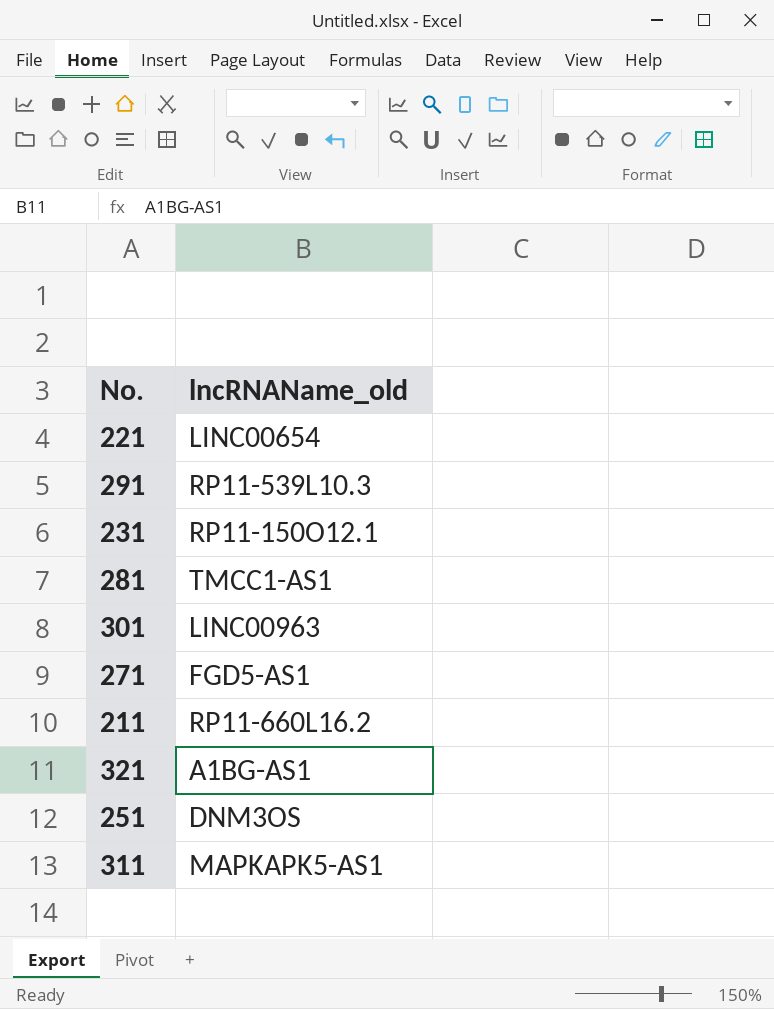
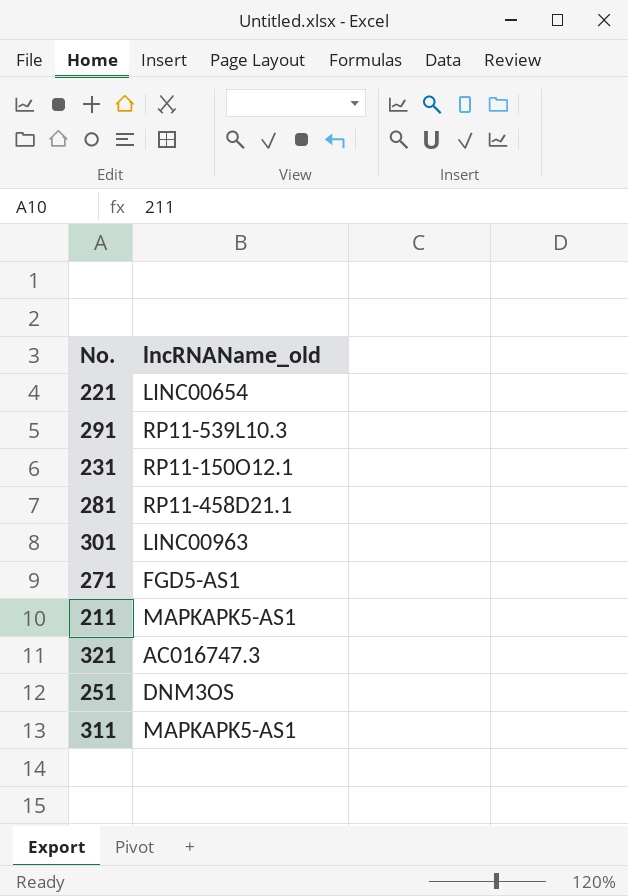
281 | lncRNAName_old: TMCC1-AS1 -> RP11-458D21.1
211 | lncRNAName_old: RP11-660L16.2 -> MAPKAPK5-AS1
321 | lncRNAName_old: A1BG-AS1 -> AC016747.3

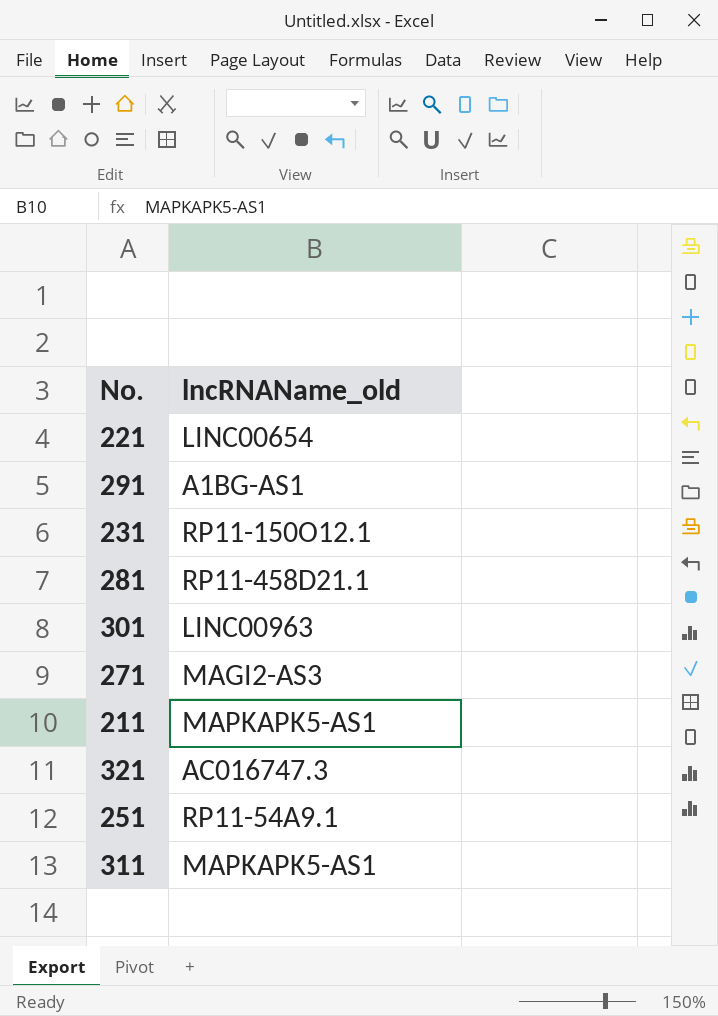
291 | lncRNAName_old: RP11-539L10.3 -> A1BG-AS1
271 | lncRNAName_old: FGD5-AS1 -> MAGI2-AS3
251 | lncRNAName_old: DNM3OS -> RP11-54A9.1

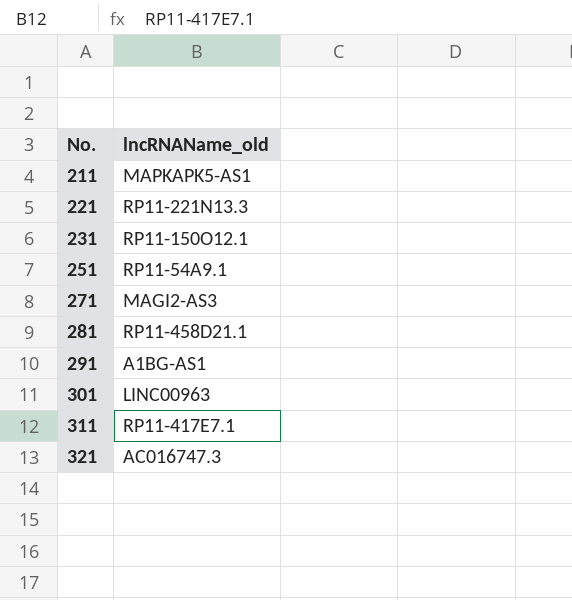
row order: none -> No. ascending
221 | lncRNAName_old: LINC00654 -> RP11-221N13.3
311 | lncRNAName_old: MAPKAPK5-AS1 -> RP11-417E7.1

